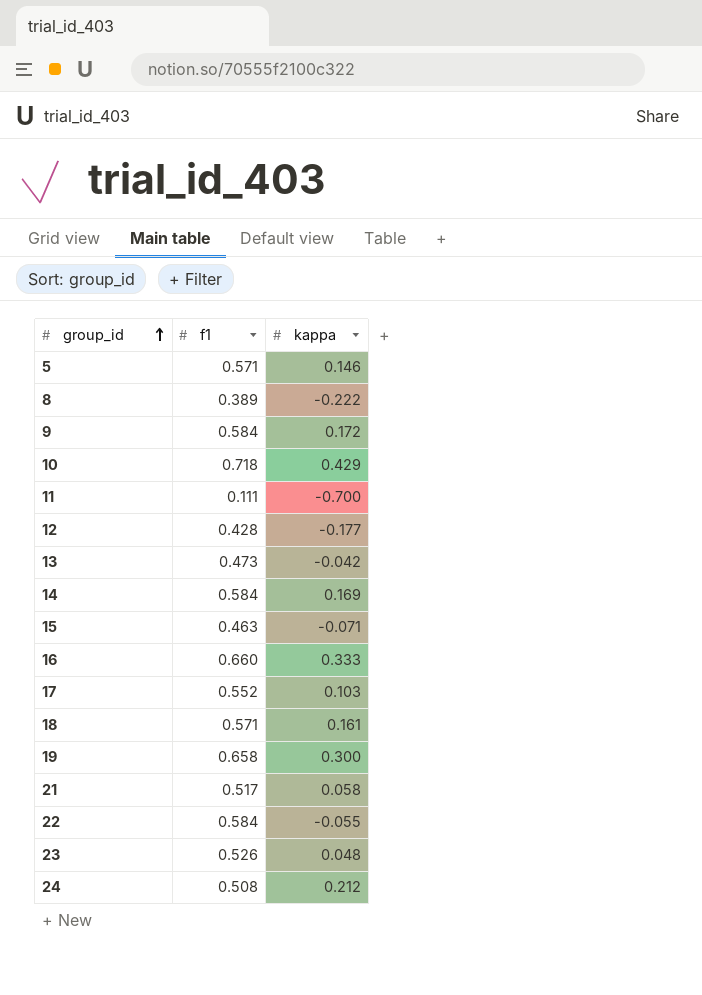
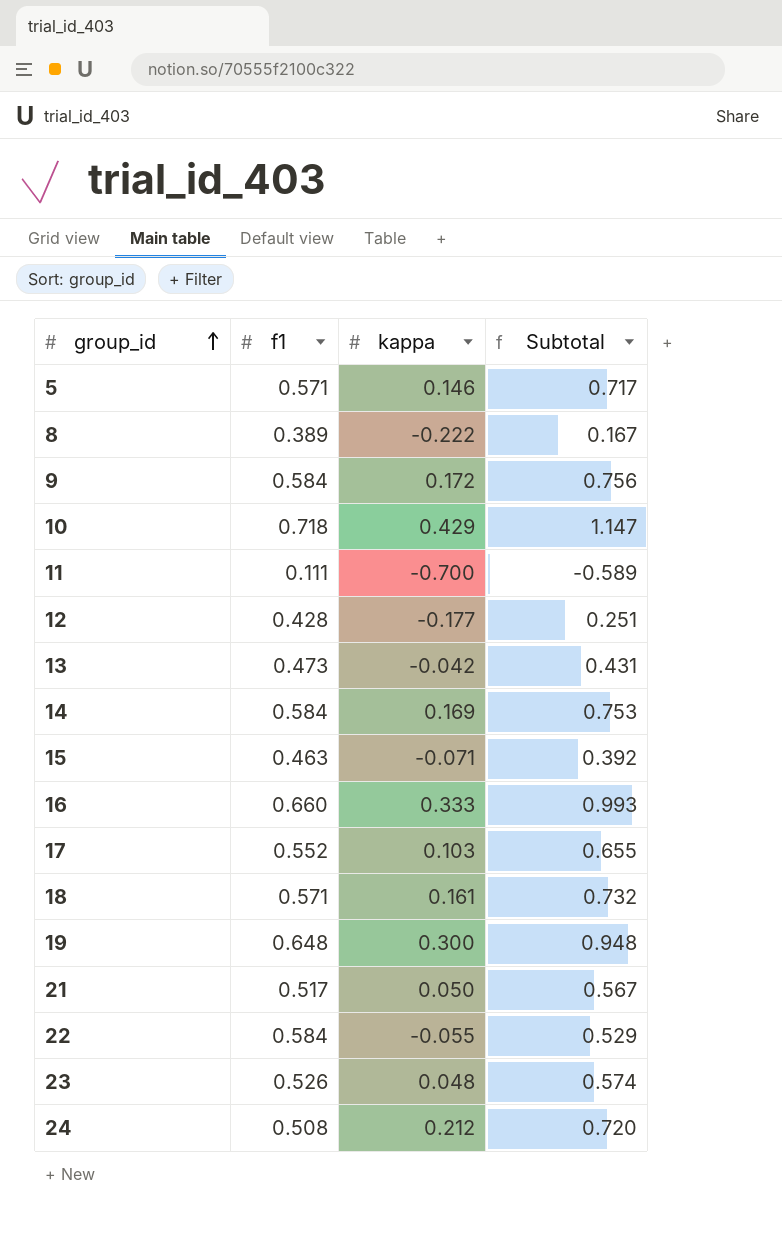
column Subtotal | formula: none -> [f1] + [kappa]
19 | f1: 0.658 -> 0.648
21 | kappa: 0.058 -> 0.050

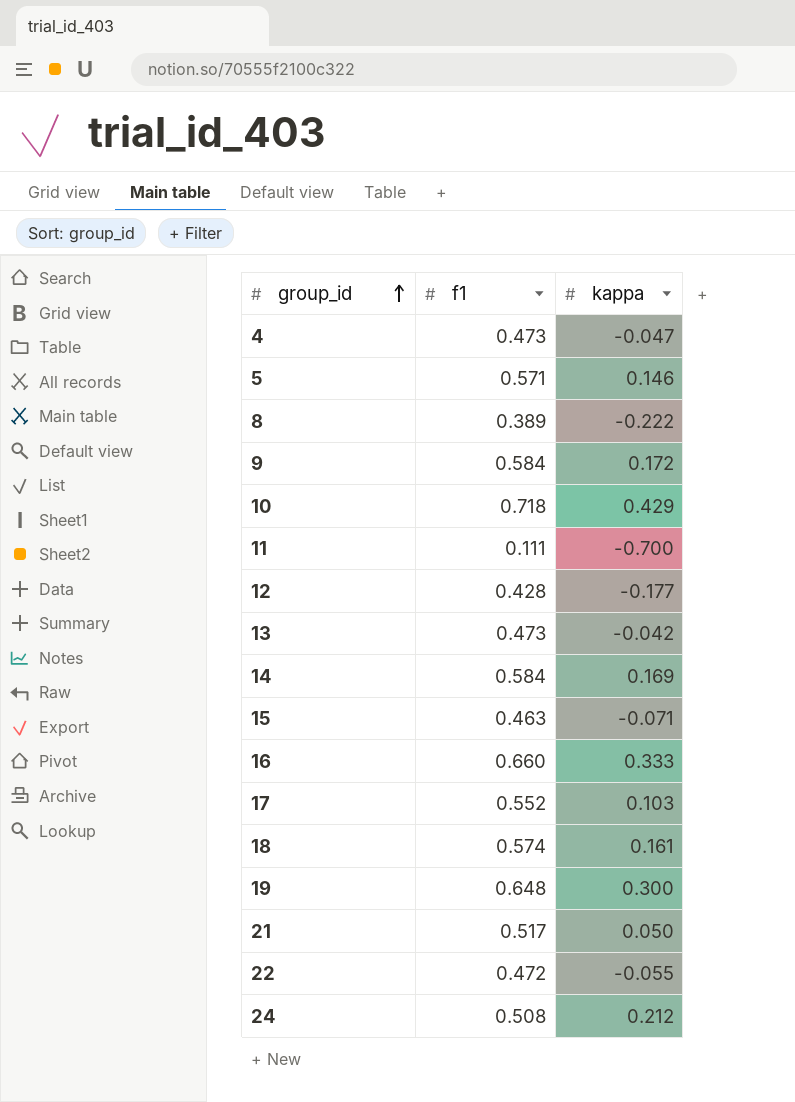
column Subtotal | formula: [f1] + [kappa] -> none
row 23: 0.526 | 0.048 | 0.574 -> none
row 4: none -> 0.473 | -0.047
18 | f1: 0.571 -> 0.574
22 | f1: 0.584 -> 0.472

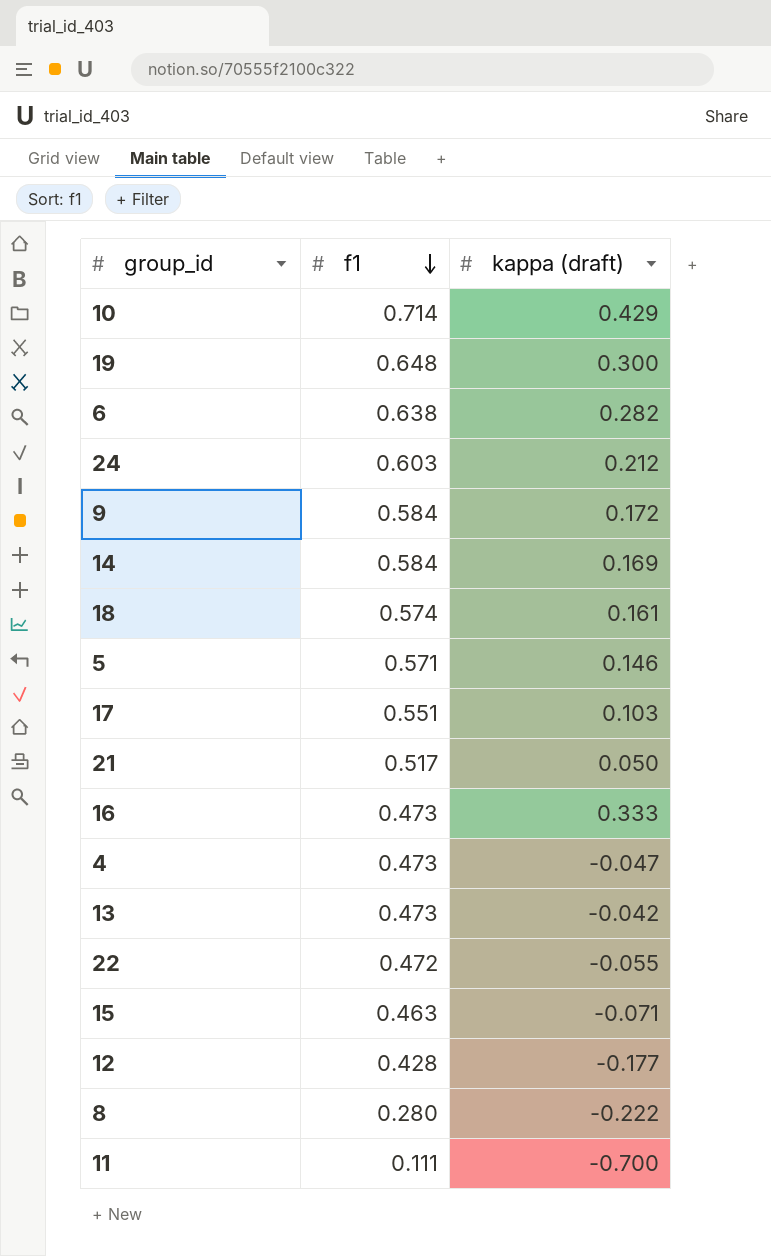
row order: group_id ascending -> f1 descending
column name: kappa -> kappa (draft)
10 | f1: 0.718 -> 0.714
row 6: none -> 0.638 | 0.282
24 | f1: 0.508 -> 0.603
17 | f1: 0.552 -> 0.551
16 | f1: 0.660 -> 0.473
8 | f1: 0.389 -> 0.280

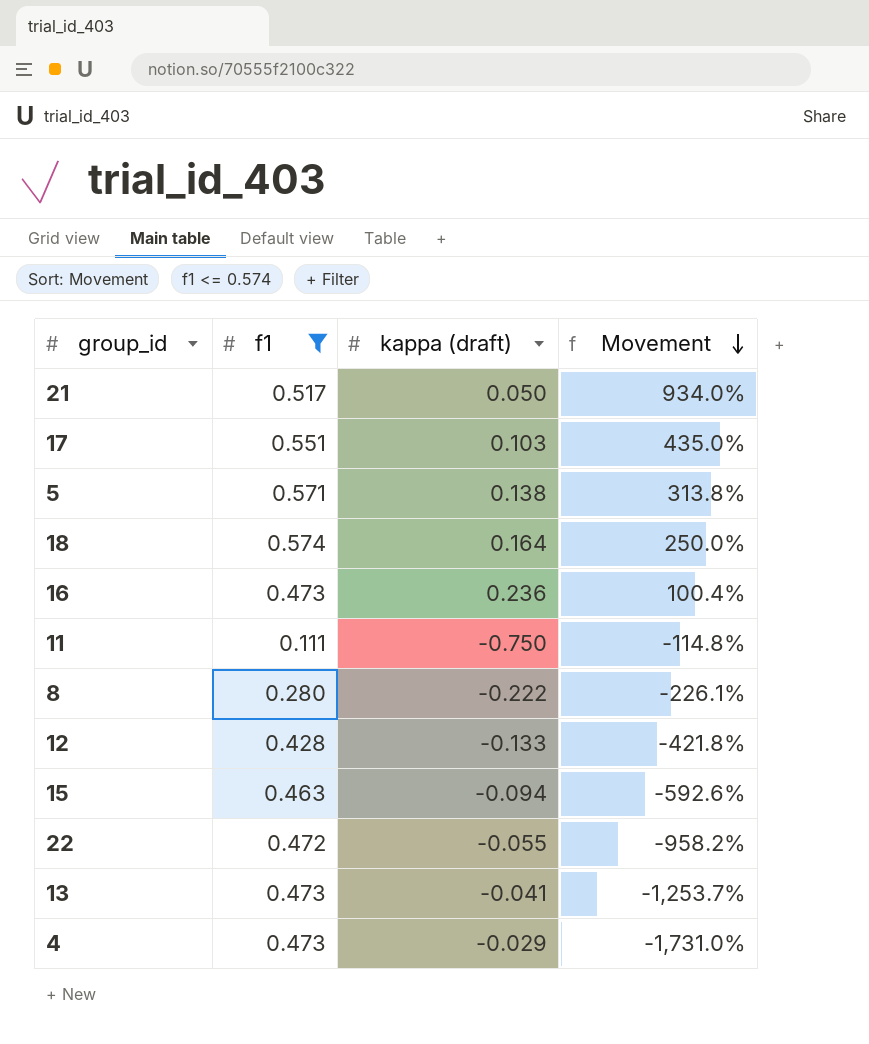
filter: none -> f1 <= 0.574
row order: f1 descending -> Movement descending
column Movement | formula: none -> ([f1] - [kappa (draft)]) / [kappa (draft)]
5 | kappa (draft): 0.146 -> 0.138
18 | kappa (draft): 0.161 -> 0.164
16 | kappa (draft): 0.333 -> 0.236
11 | kappa (draft): -0.700 -> -0.750
12 | kappa (draft): -0.177 -> -0.133
15 | kappa (draft): -0.071 -> -0.094
13 | kappa (draft): -0.042 -> -0.041
4 | kappa (draft): -0.047 -> -0.029

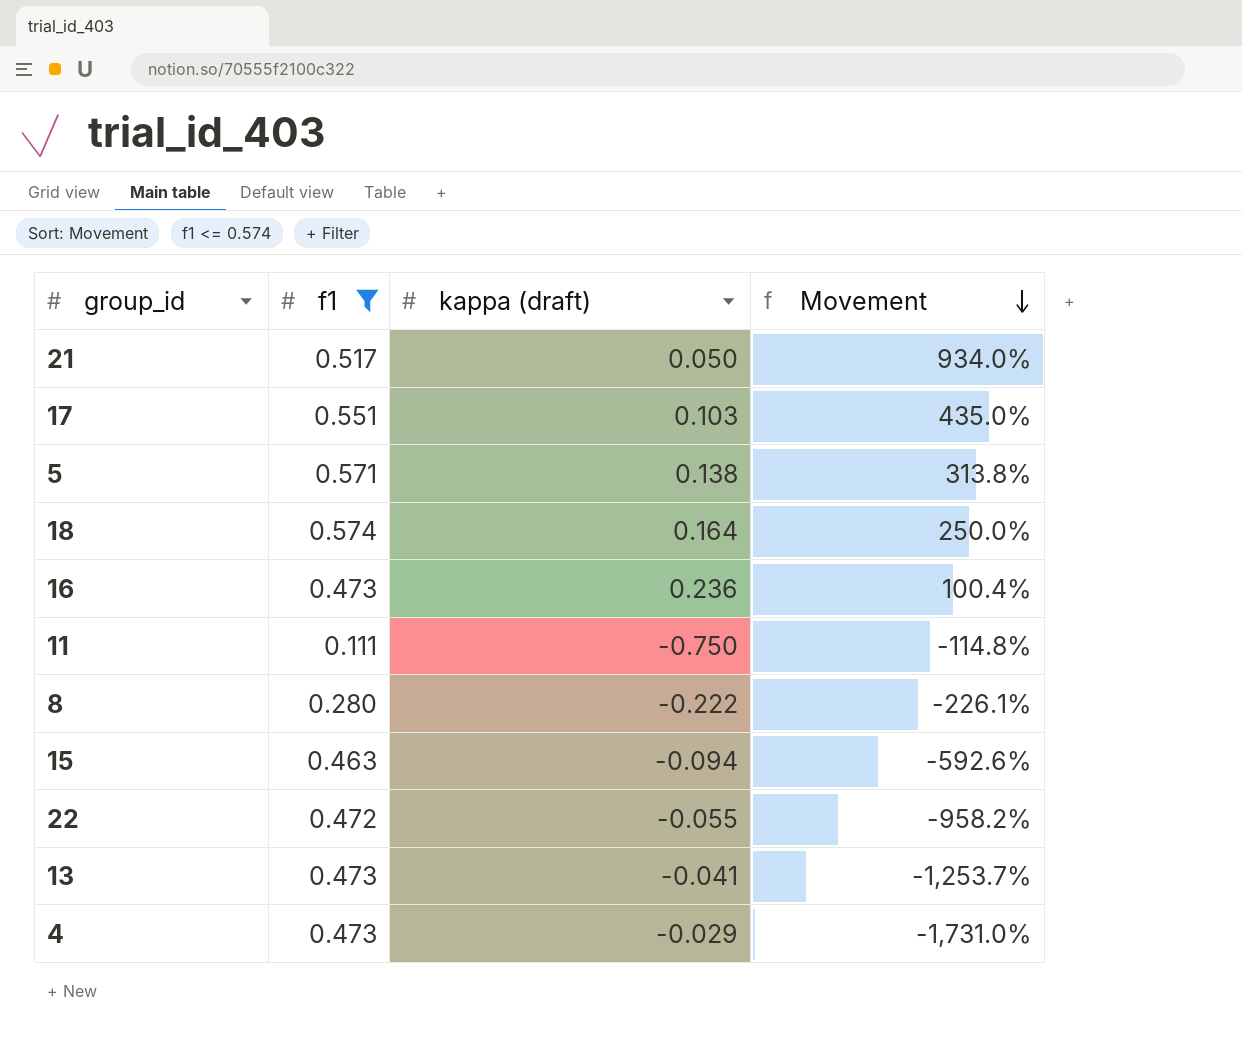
row 12: 0.428 | -0.133 | -421.8% -> none

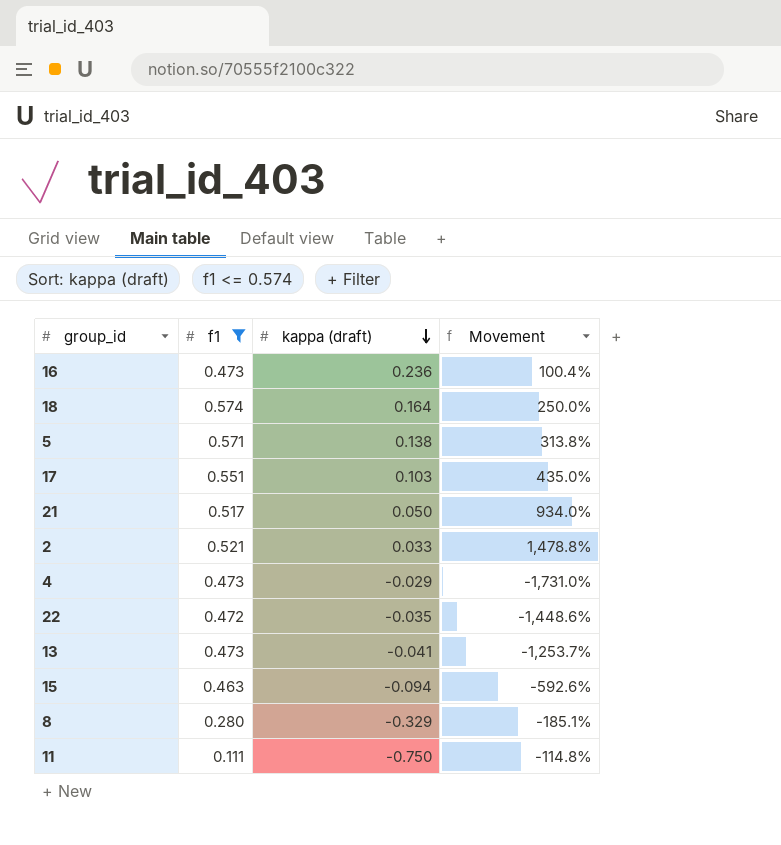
row order: Movement descending -> kappa (draft) descending
row 2: none -> 0.521 | 0.033 | 1,478.8%
22 | kappa (draft): -0.055 -> -0.035
22 | Movement: -958.2% -> -1,448.6%
8 | kappa (draft): -0.222 -> -0.329
8 | Movement: -226.1% -> -185.1%

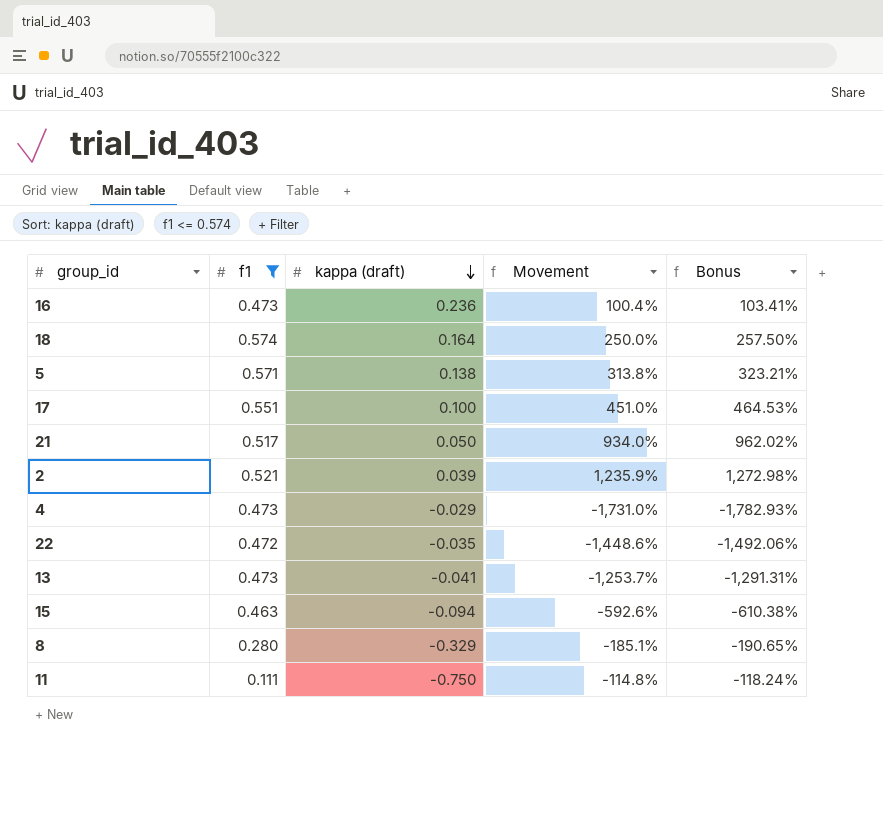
column Bonus | formula: none -> [Movement] * 1.03
17 | kappa (draft): 0.103 -> 0.100
17 | Movement: 435.0% -> 451.0%
2 | kappa (draft): 0.033 -> 0.039
2 | Movement: 1,478.8% -> 1,235.9%

